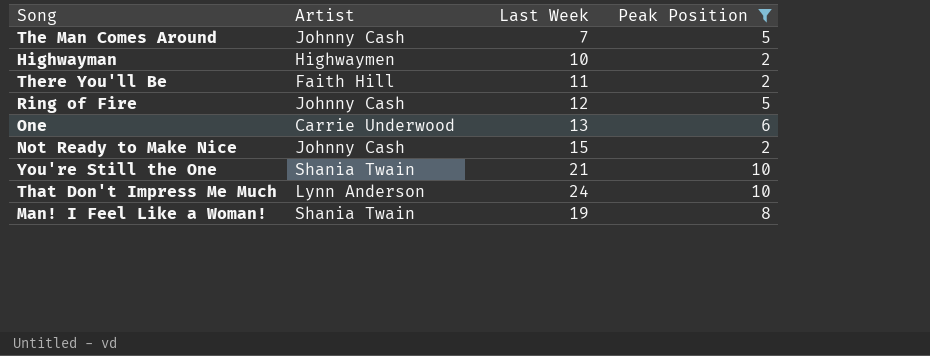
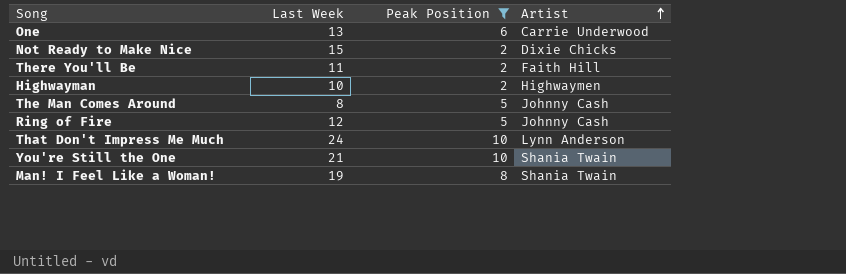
row order: none -> Artist ascending
column Artist | position: 2 -> 4
Not Ready to Make Nice | Artist: Johnny Cash -> Dixie Chicks
The Man Comes Around | Last Week: 7 -> 8

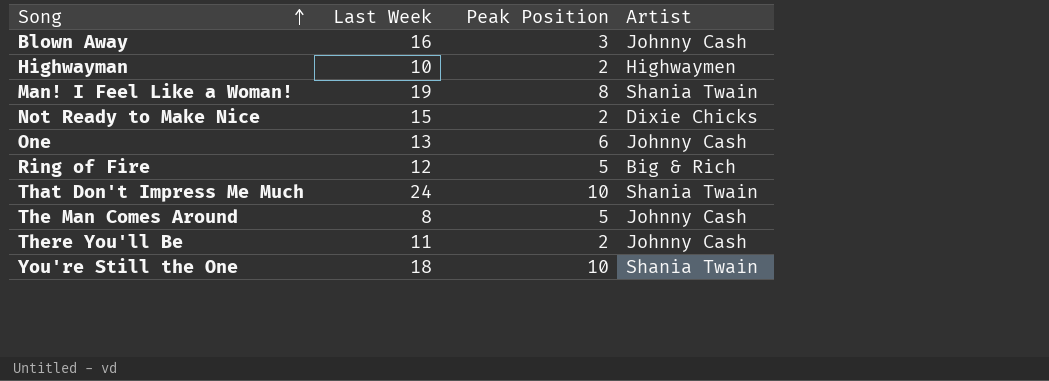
filter: Peak Position != 3 -> none
row order: Artist ascending -> Song ascending
One | Artist: Carrie Underwood -> Johnny Cash
Ring of Fire | Artist: Johnny Cash -> Big & Rich
That Don't Impress Me Much | Artist: Lynn Anderson -> Shania Twain
There You'll Be | Artist: Faith Hill -> Johnny Cash
You're Still the One | Last Week: 21 -> 18

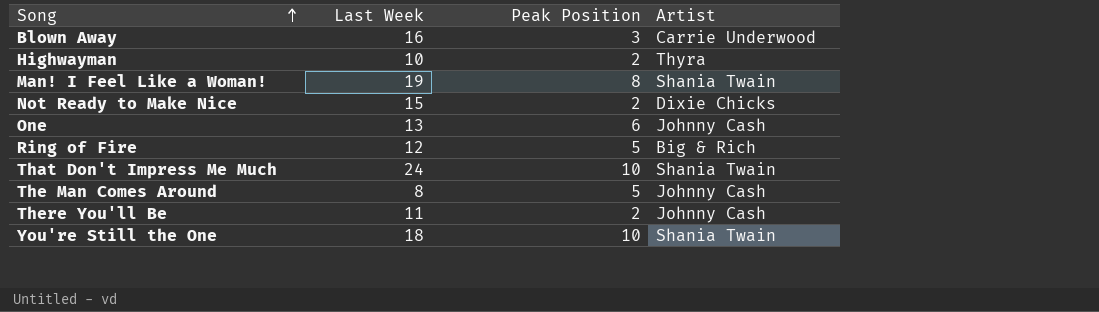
Blown Away | Artist: Johnny Cash -> Carrie Underwood
Highwayman | Artist: Highwaymen -> Thyra

